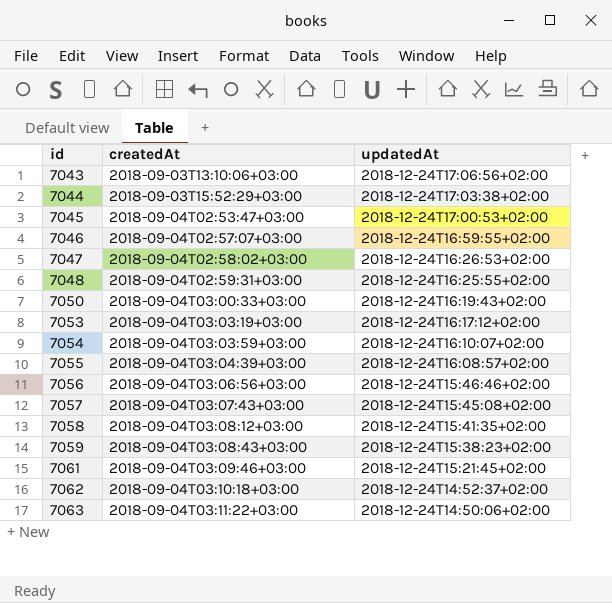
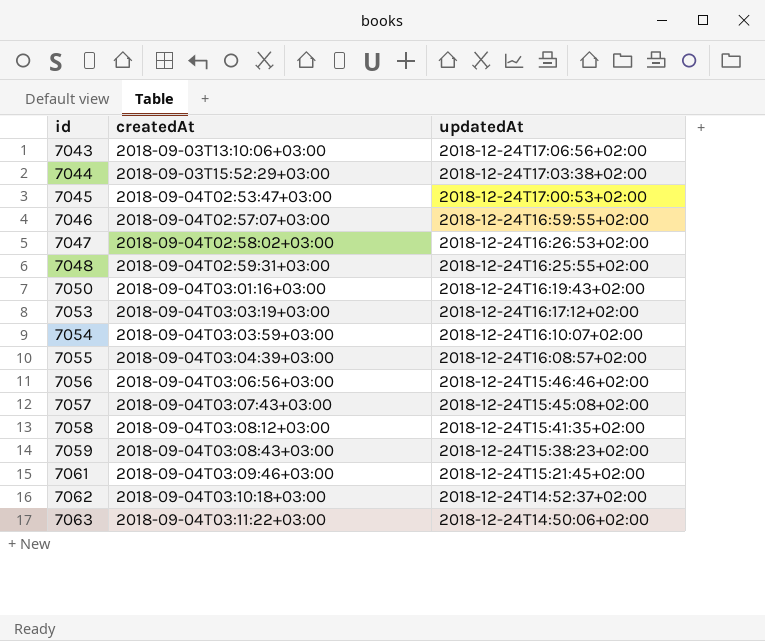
7050 | createdAt: 2018-09-04T03:00:33+03:00 -> 2018-09-04T03:01:16+03:00

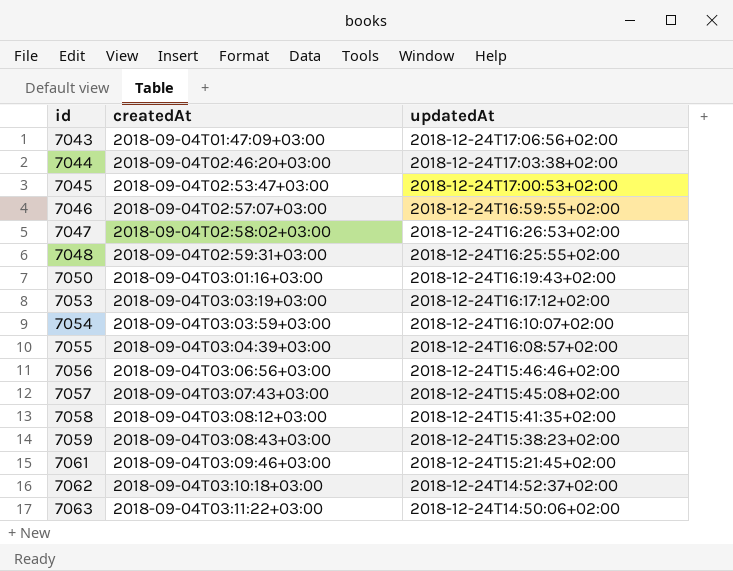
7043 | createdAt: 2018-09-03T13:10:06+03:00 -> 2018-09-04T01:47:09+03:00
7044 | createdAt: 2018-09-03T15:52:29+03:00 -> 2018-09-04T02:46:20+03:00

